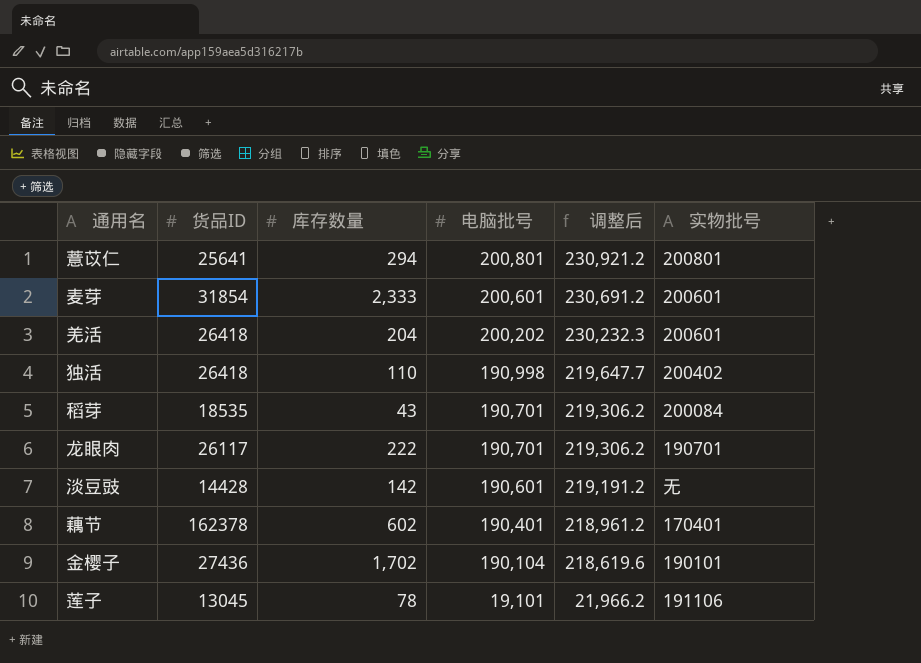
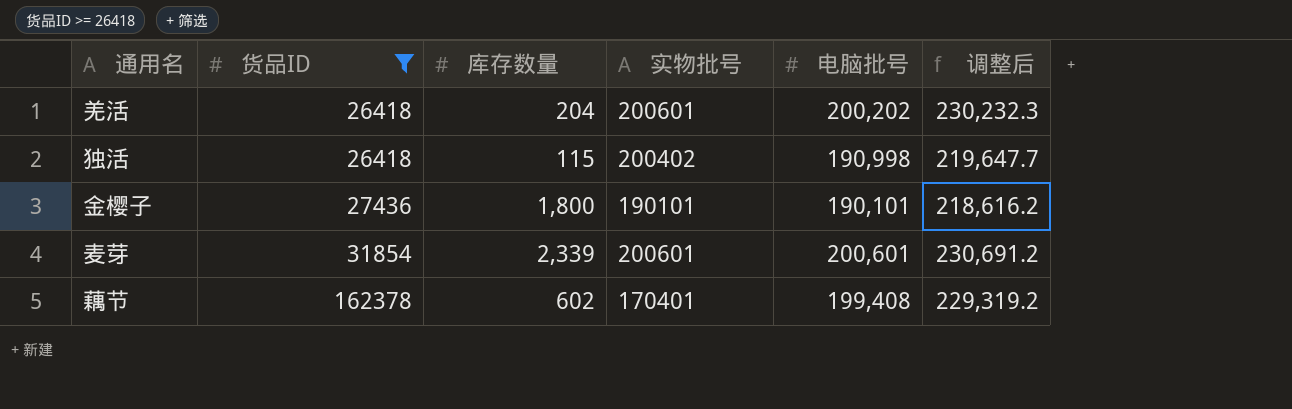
filter: none -> 货品ID >= 26418
row order: 电脑批号 descending -> 货品ID ascending
column 实物批号 | position: 6 -> 4
独活 | 库存数量: 110 -> 115
金樱子 | 库存数量: 1,702 -> 1,800
金樱子 | 电脑批号: 190,104 -> 190,101
金樱子 | 调整后: 218,619.6 -> 218,616.2
麦芽 | 库存数量: 2,333 -> 2,339
藕节 | 电脑批号: 190,401 -> 199,408
藕节 | 调整后: 218,961.2 -> 229,319.2

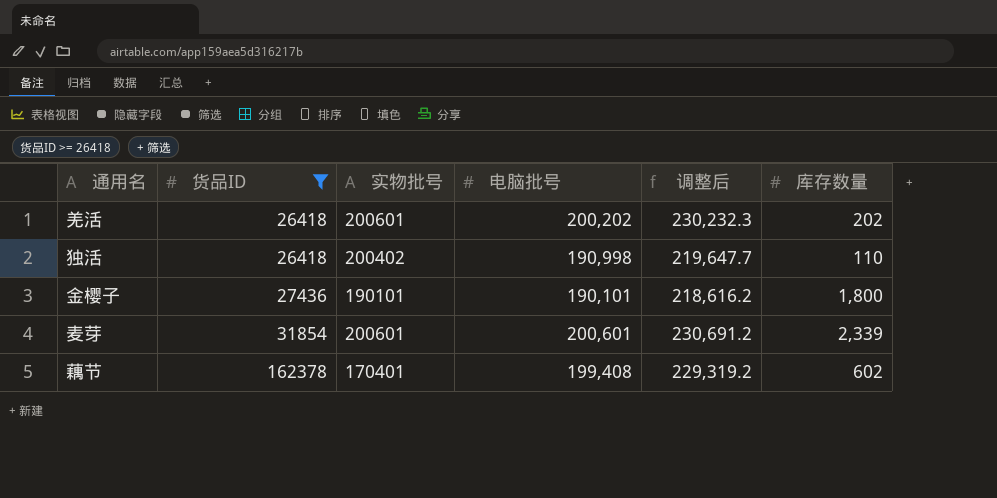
column 库存数量 | position: 3 -> 6
羌活 | 库存数量: 204 -> 202
独活 | 库存数量: 115 -> 110

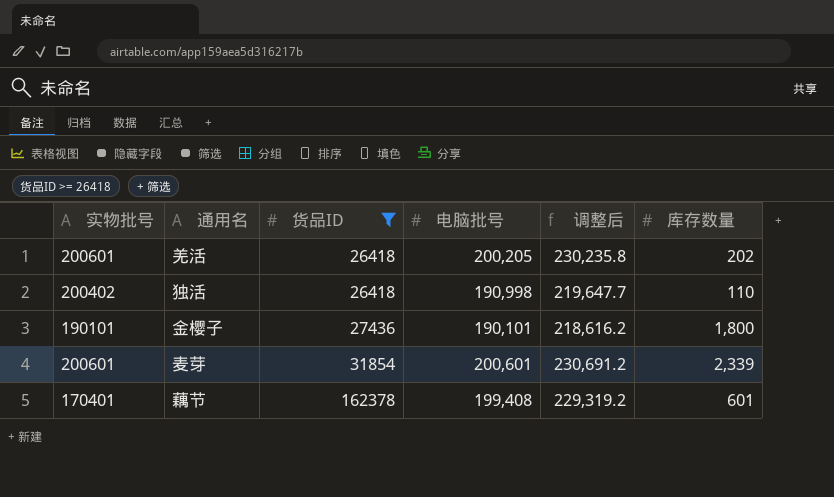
column 实物批号 | position: 3 -> 1
羌活 | 电脑批号: 200,202 -> 200,205
羌活 | 调整后: 230,232.3 -> 230,235.8
藕节 | 库存数量: 602 -> 601

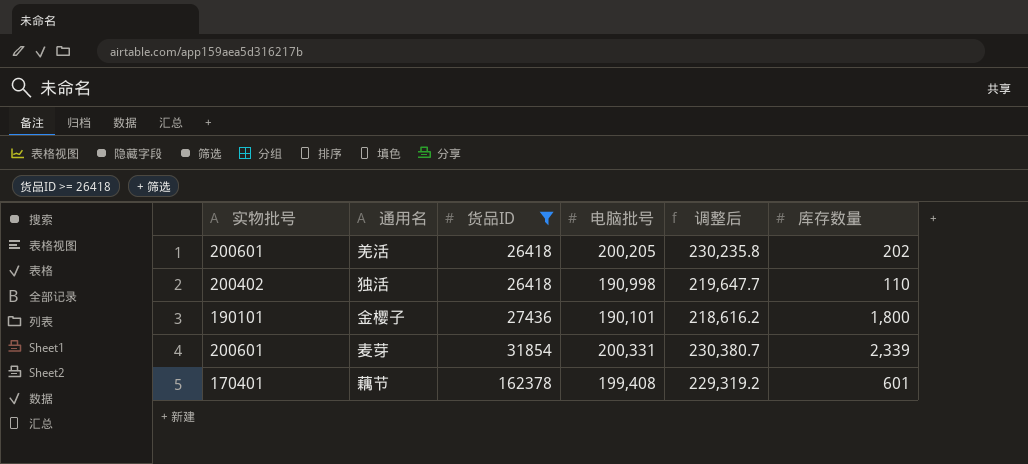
麦芽 | 电脑批号: 200,601 -> 200,331
麦芽 | 调整后: 230,691.2 -> 230,380.7

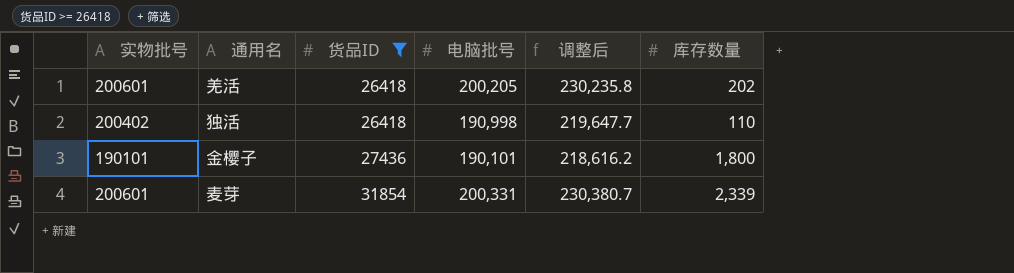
row 藕节: 170401 | 162378 | 199,408 | 229,319.2 | 601 -> none

